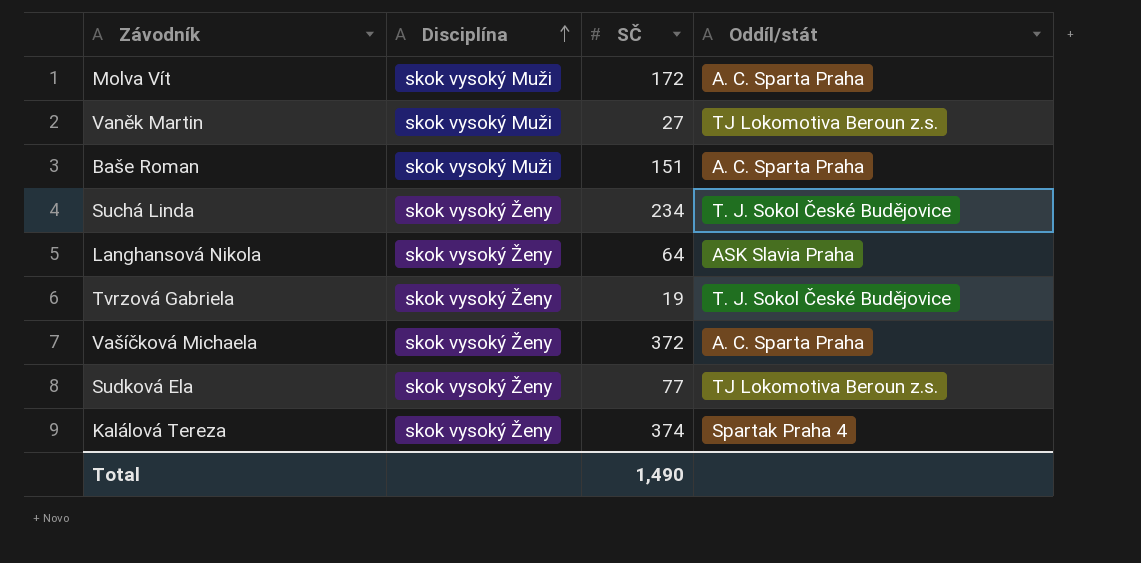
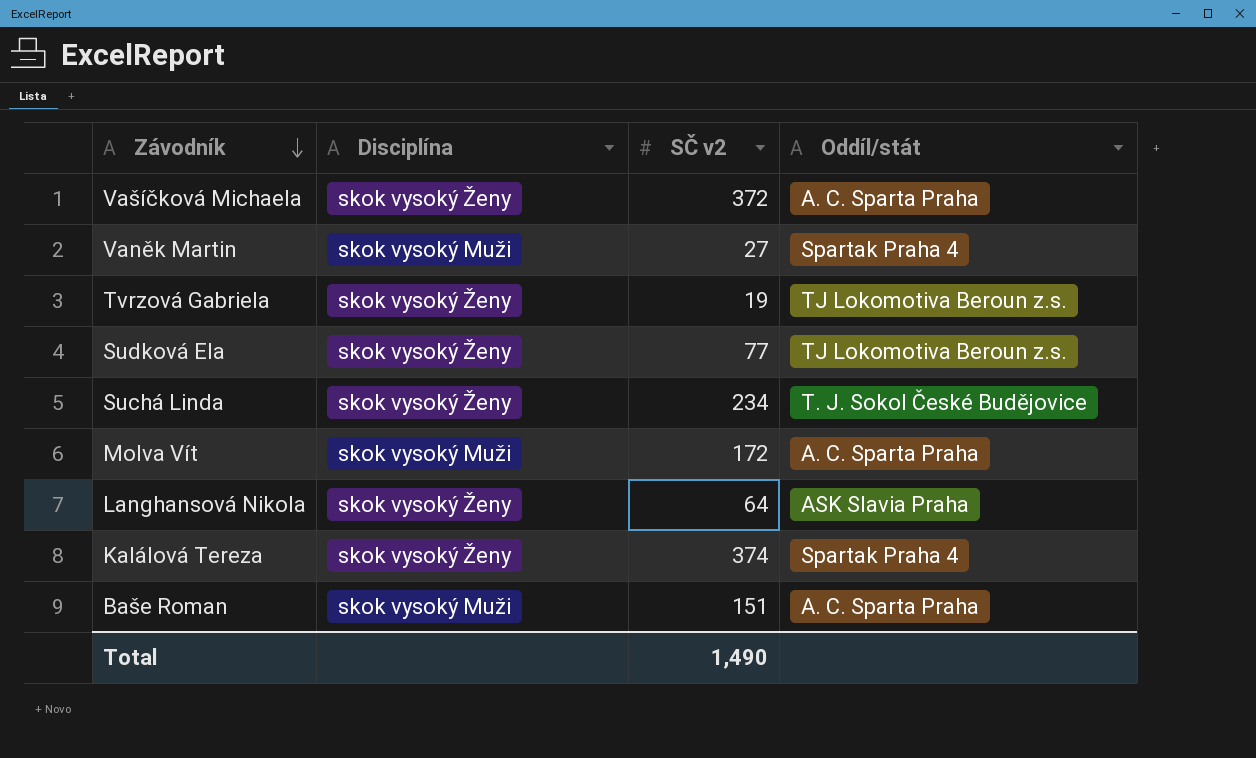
row order: Disciplína ascending -> Závodník descending
column name: SČ -> SČ v2
Vaněk Martin | Oddíl/stát: TJ Lokomotiva Beroun z.s. -> Spartak Praha 4
Tvrzová Gabriela | Oddíl/stát: T. J. Sokol České Budějovice -> TJ Lokomotiva Beroun z.s.

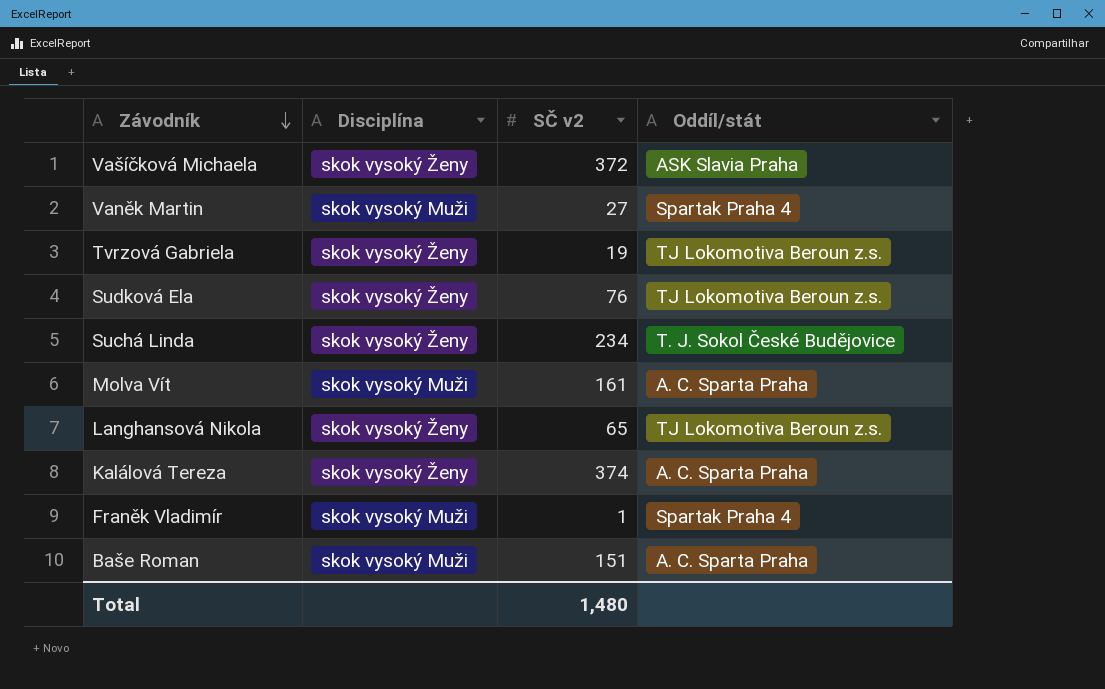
Vašíčková Michaela | Oddíl/stát: A. C. Sparta Praha -> ASK Slavia Praha
Sudková Ela | SČ v2: 77 -> 76
Molva Vít | SČ v2: 172 -> 161
Langhansová Nikola | SČ v2: 64 -> 65
Langhansová Nikola | Oddíl/stát: ASK Slavia Praha -> TJ Lokomotiva Beroun z.s.
Kalálová Tereza | Oddíl/stát: Spartak Praha 4 -> A. C. Sparta Praha
row Franěk Vladimír: none -> skok vysoký Muži | 1 | Spartak Praha 4
Total | SČ v2: 1,490 -> 1,480

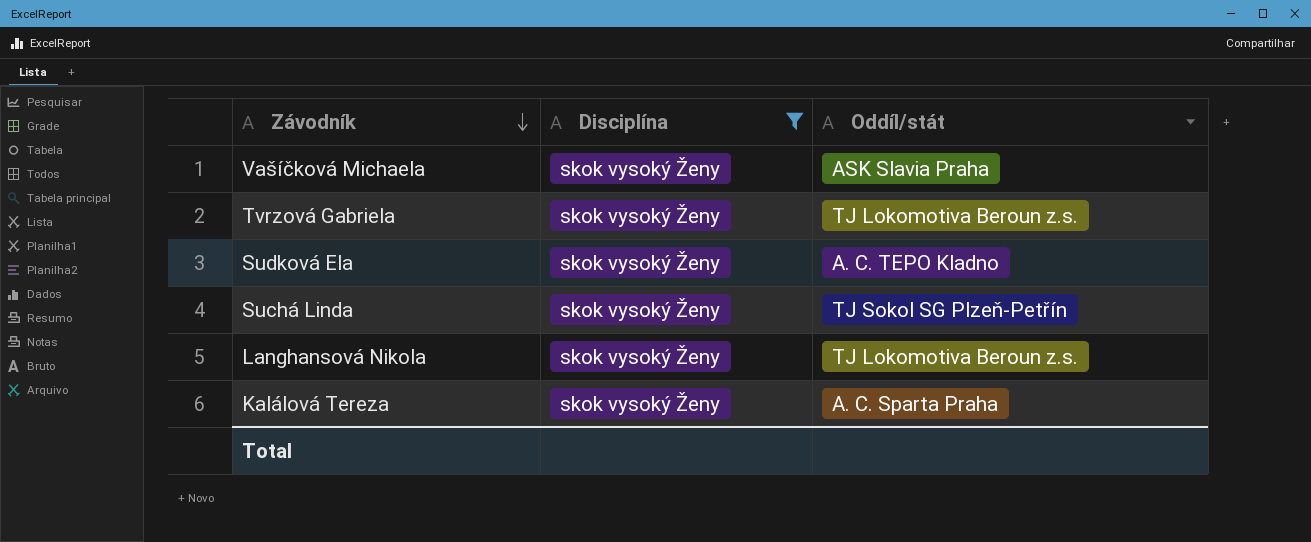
filter: none -> Disciplína = skok vysoký Ženy
column SČ v2 | position: 3 -> none
Sudková Ela | Oddíl/stát: TJ Lokomotiva Beroun z.s. -> A. C. TEPO Kladno
Suchá Linda | Oddíl/stát: T. J. Sokol České Budějovice -> TJ Sokol SG Plzeň-Petřín

